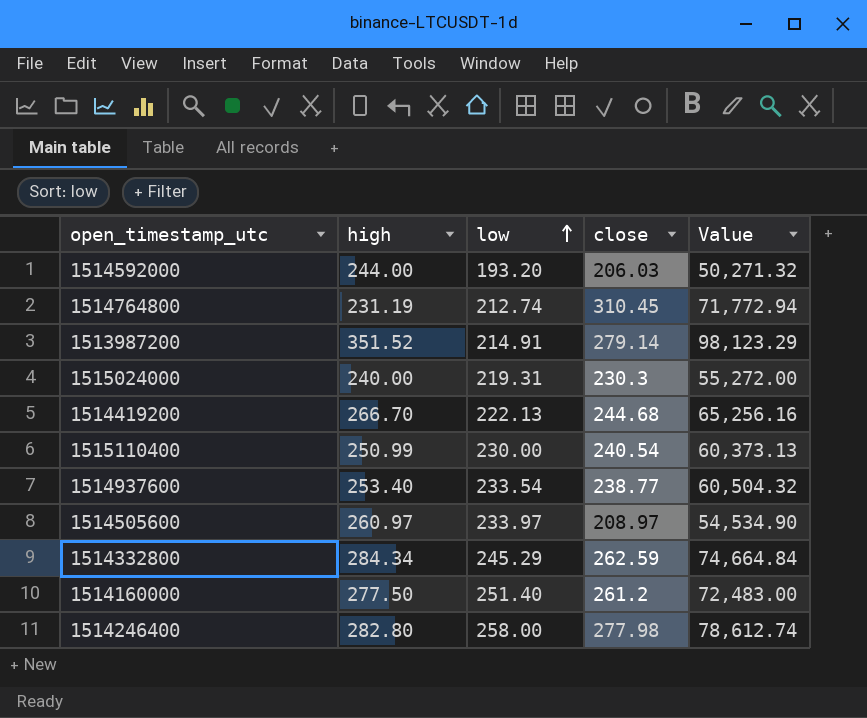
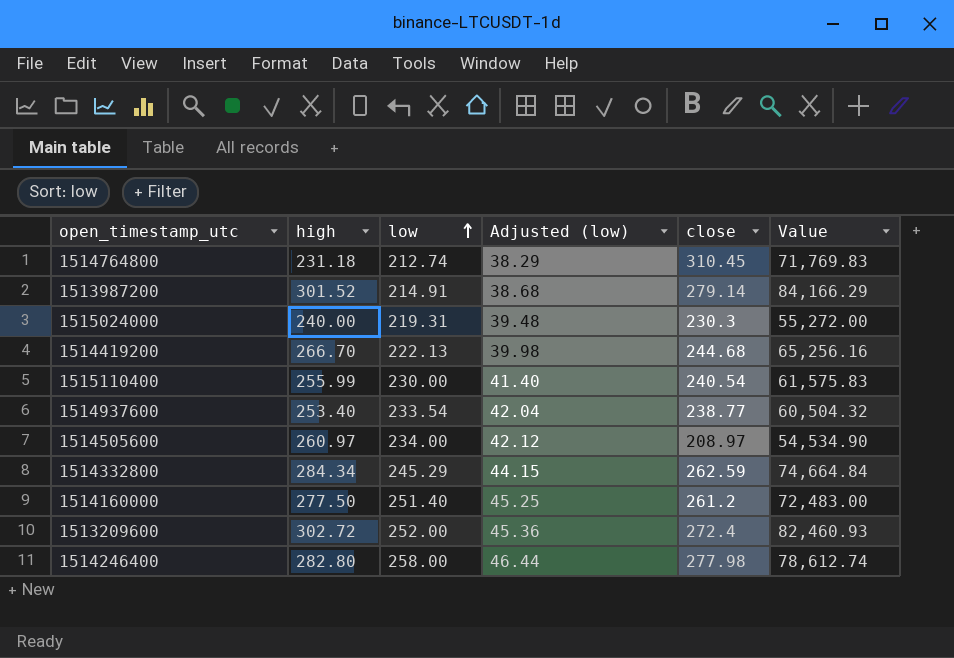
column Adjusted (low) | formula: none -> [low] * 0.18
row 1514592000: 244.00 | 193.20 | 206.03 | 50,271.32 -> none
1514764800 | high: 231.19 -> 231.18
1514764800 | Value: 71,772.94 -> 71,769.83
1513987200 | high: 351.52 -> 301.52
1513987200 | Value: 98,123.29 -> 84,166.29
1515110400 | high: 250.99 -> 255.99
1515110400 | Value: 60,373.13 -> 61,575.83
1514505600 | low: 233.97 -> 234.00
row 1513209600: none -> 302.72 | 252.00 | 45.36 | 272.4 | 82,460.93

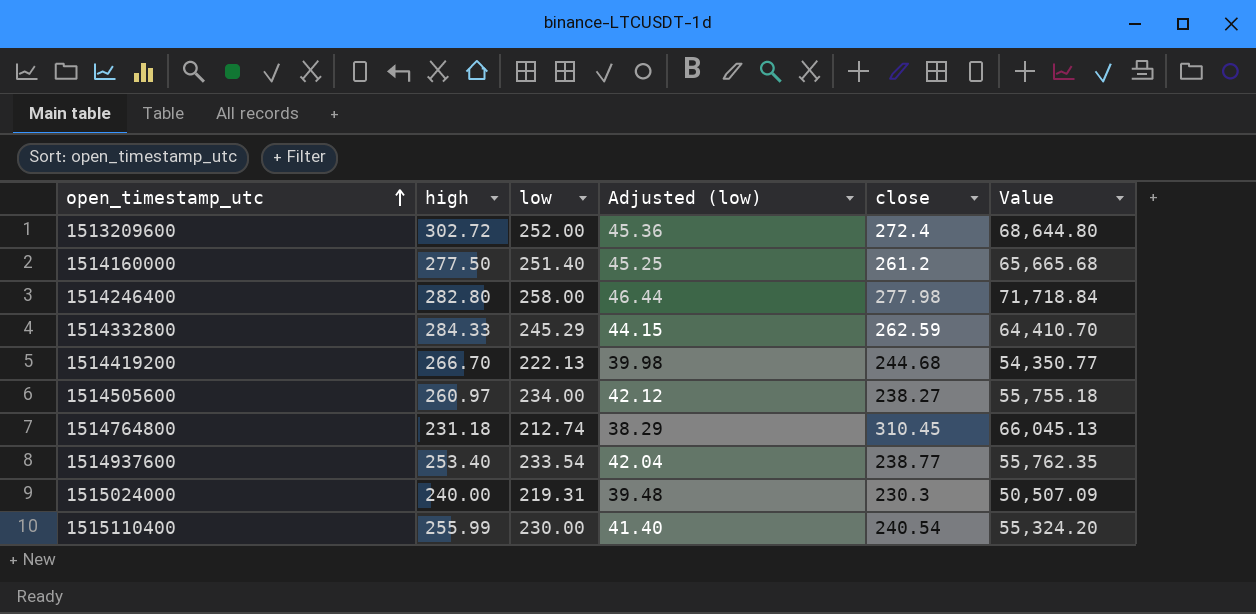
row order: low ascending -> open_timestamp_utc ascending
column Value | formula: [high] * [close] -> [low] * [close]
row 1513987200: 301.52 | 214.91 | 38.68 | 279.14 | 84,166.29 -> none
1514332800 | high: 284.34 -> 284.33
1514505600 | close: 208.97 -> 238.27

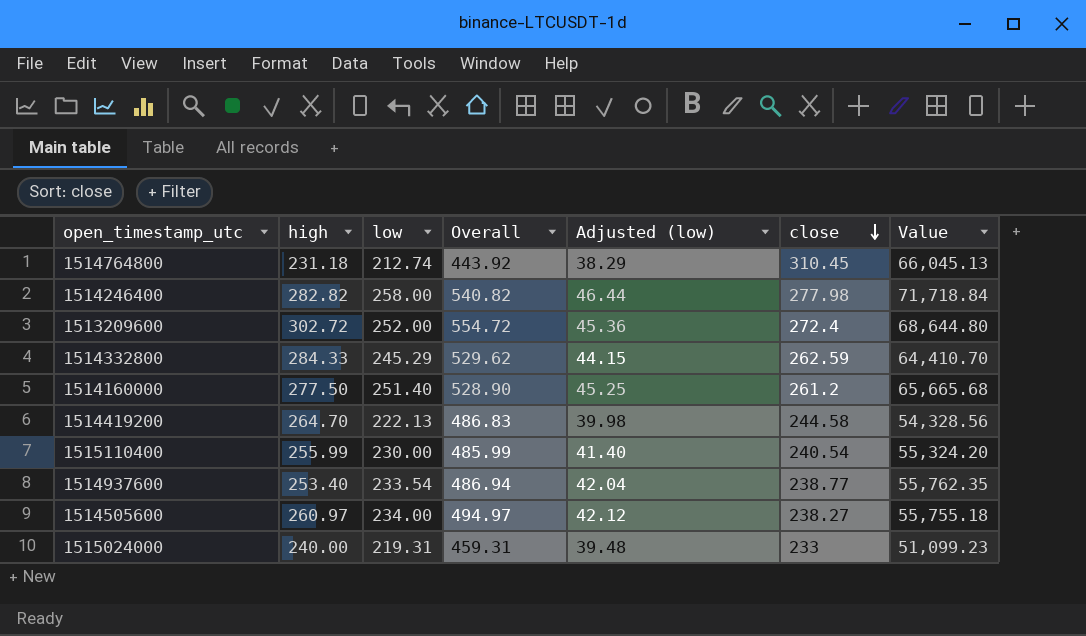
row order: open_timestamp_utc ascending -> close descending
column Overall | formula: none -> [high] + [low]
1514246400 | high: 282.80 -> 282.82
1514419200 | high: 266.70 -> 264.70
1514419200 | close: 244.68 -> 244.58
1514419200 | Value: 54,350.77 -> 54,328.56
1515024000 | close: 230.3 -> 233
1515024000 | Value: 50,507.09 -> 51,099.23

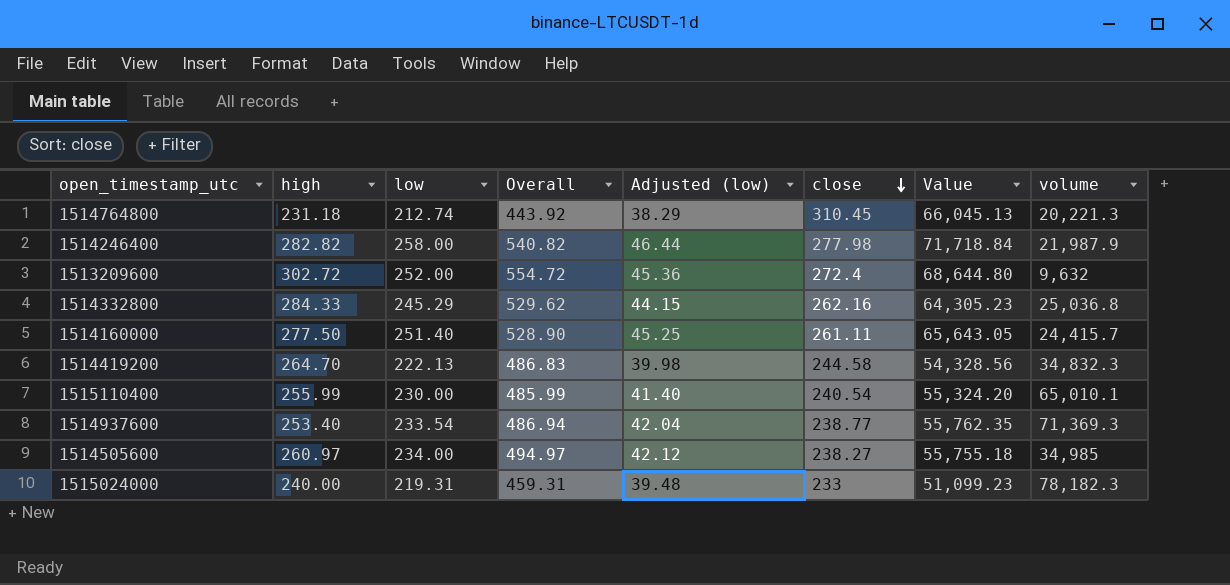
column volume | position: none -> 8
1514332800 | close: 262.59 -> 262.16
1514332800 | Value: 64,410.70 -> 64,305.23
1514160000 | close: 261.2 -> 261.11
1514160000 | Value: 65,665.68 -> 65,643.05

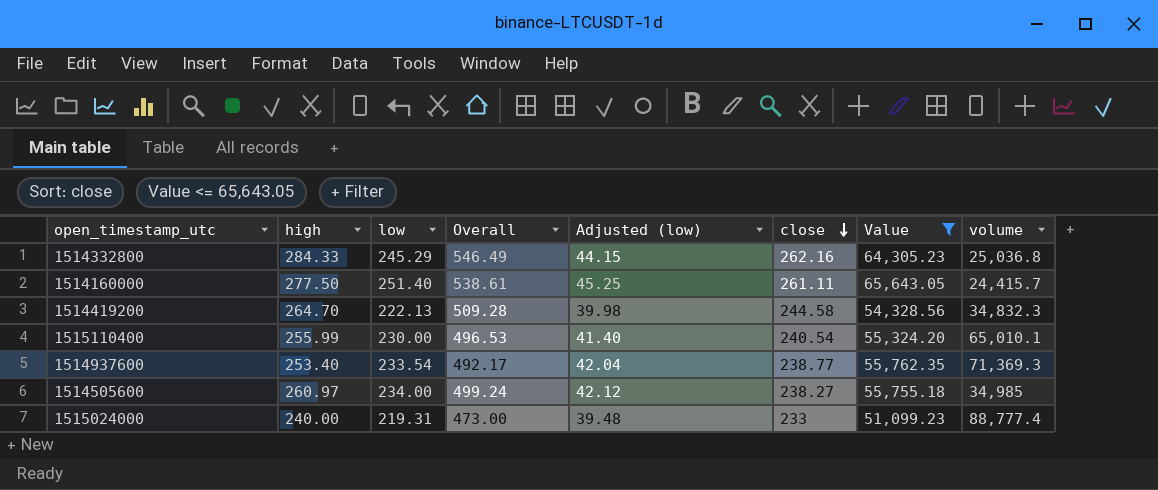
filter: none -> Value <= 65,643.05
column Overall | formula: [high] + [low] -> [high] + [close]
1515024000 | volume: 78,182.3 -> 88,777.4

